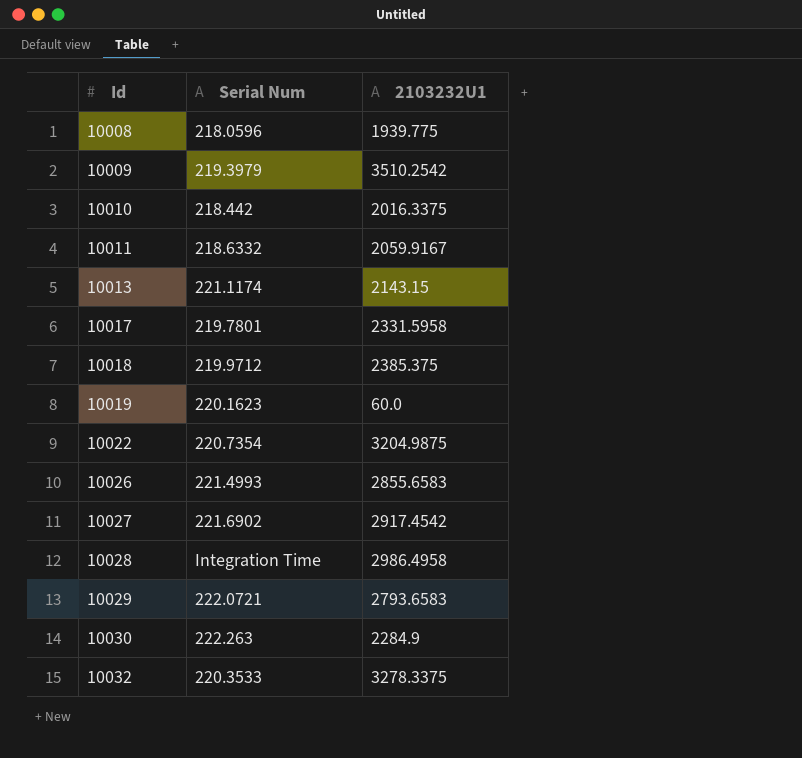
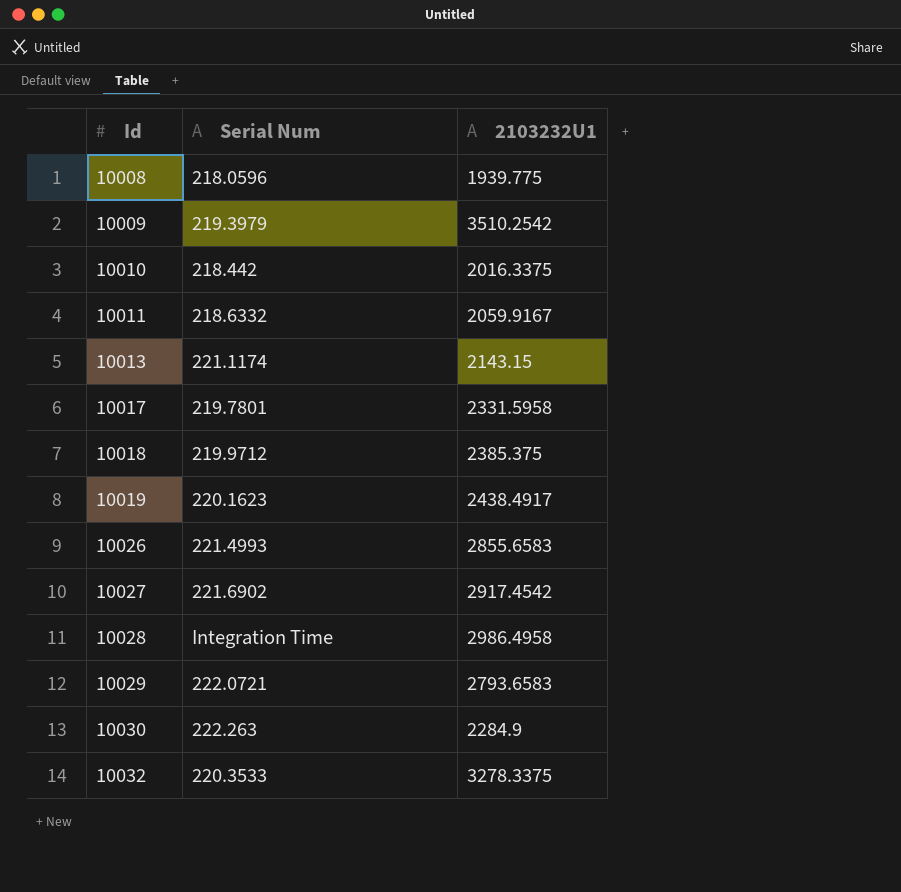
row 10022: 220.7354 | 3204.9875 -> none
10019 | 2103232U1: 60.0 -> 2438.4917

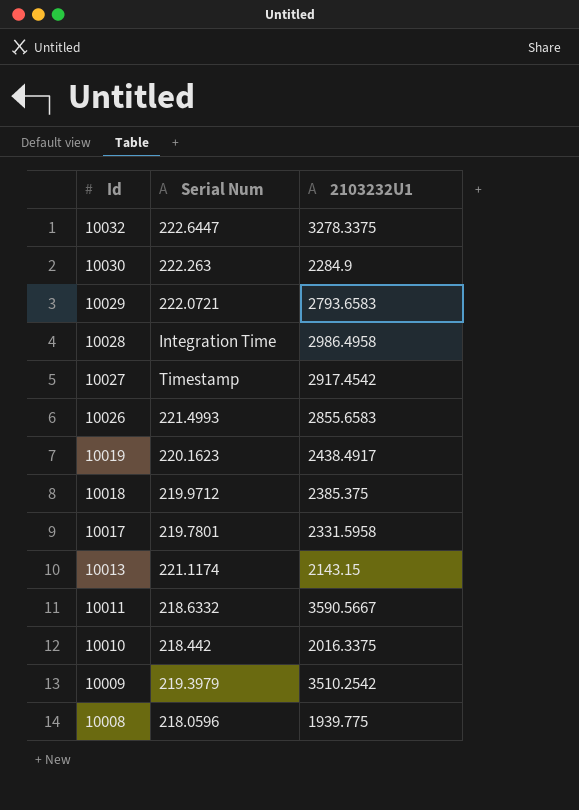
row order: Id ascending -> Id descending
10032 | Serial Num: 220.3533 -> 222.6447
10027 | Serial Num: 221.6902 -> Timestamp
10011 | 2103232U1: 2059.9167 -> 3590.5667

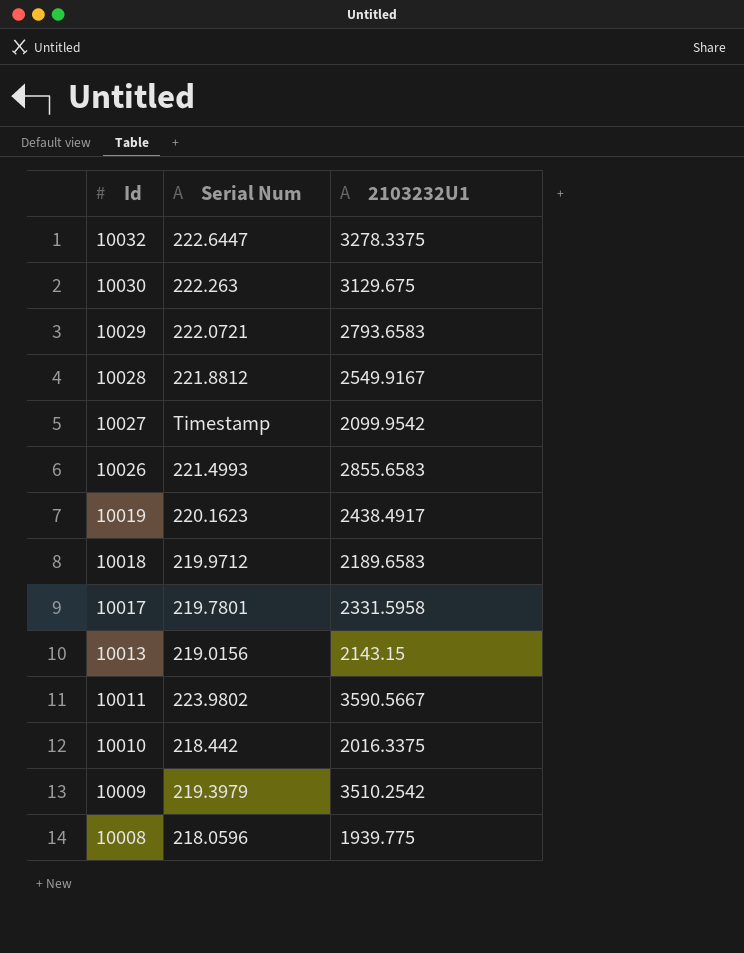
10030 | 2103232U1: 2284.9 -> 3129.675
10028 | Serial Num: Integration Time -> 221.8812
10028 | 2103232U1: 2986.4958 -> 2549.9167
10027 | 2103232U1: 2917.4542 -> 2099.9542
10018 | 2103232U1: 2385.375 -> 2189.6583
10013 | Serial Num: 221.1174 -> 219.0156
10011 | Serial Num: 218.6332 -> 223.9802

